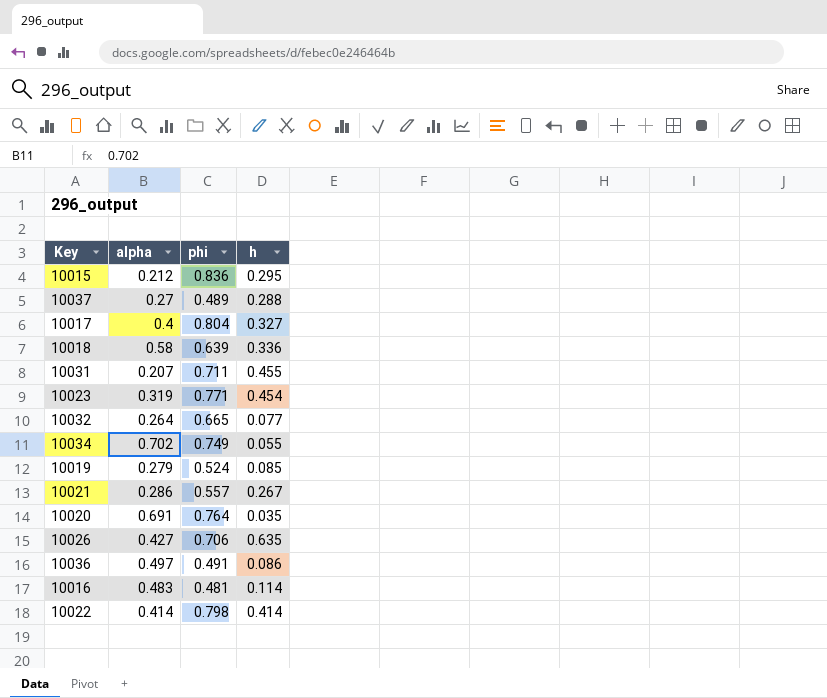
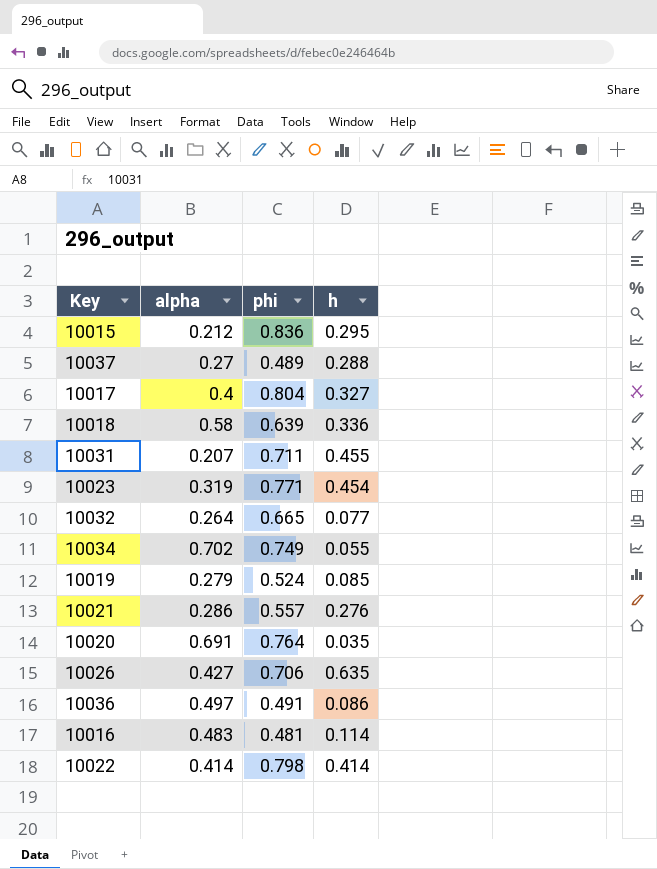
10021 | h: 0.267 -> 0.276

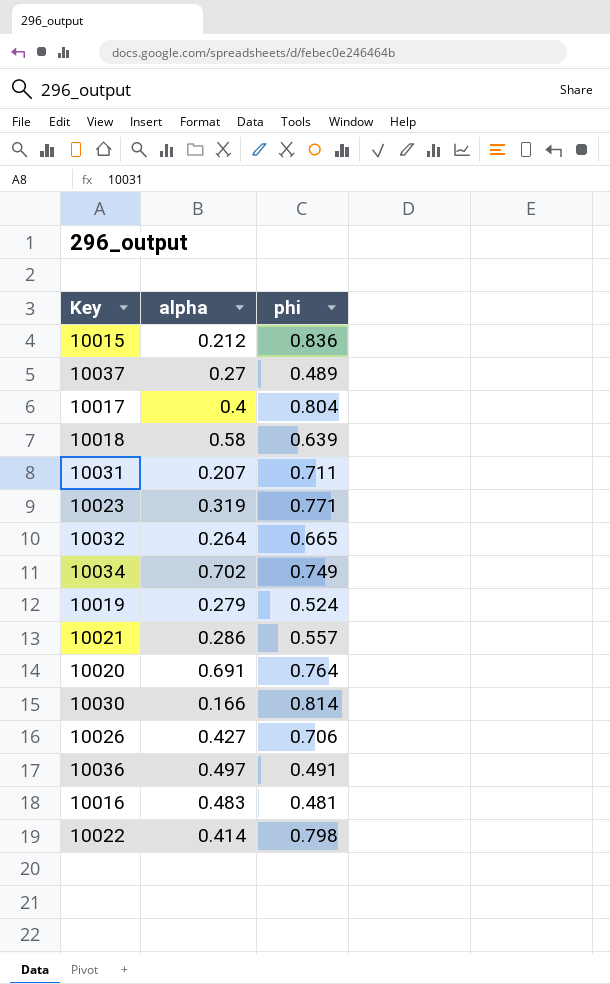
column h | position: 4 -> none
row 10030: none -> 0.166 | 0.814

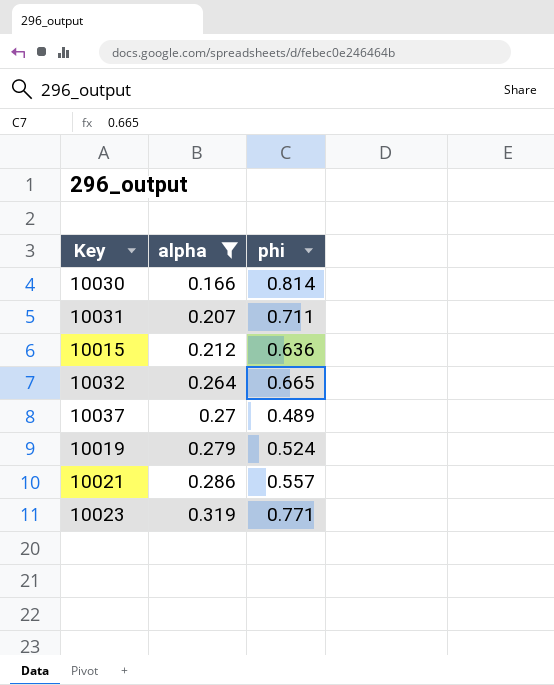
filter: none -> alpha <= 0.319
row order: none -> alpha ascending
10015 | phi: 0.836 -> 0.636

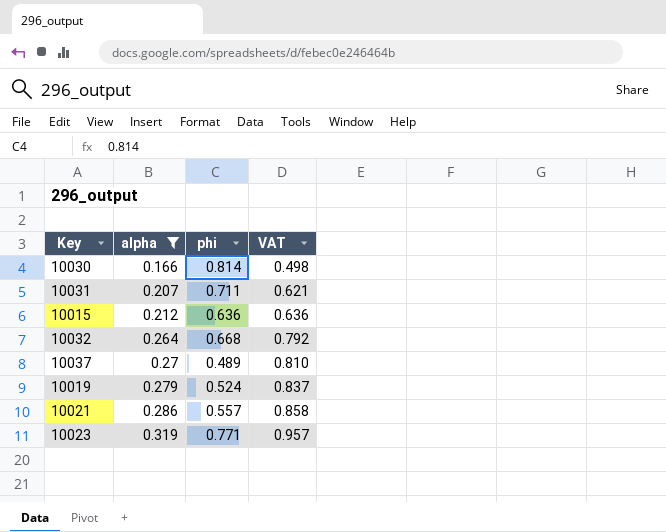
column VAT | formula: none -> [alpha] * 3
10032 | phi: 0.665 -> 0.668

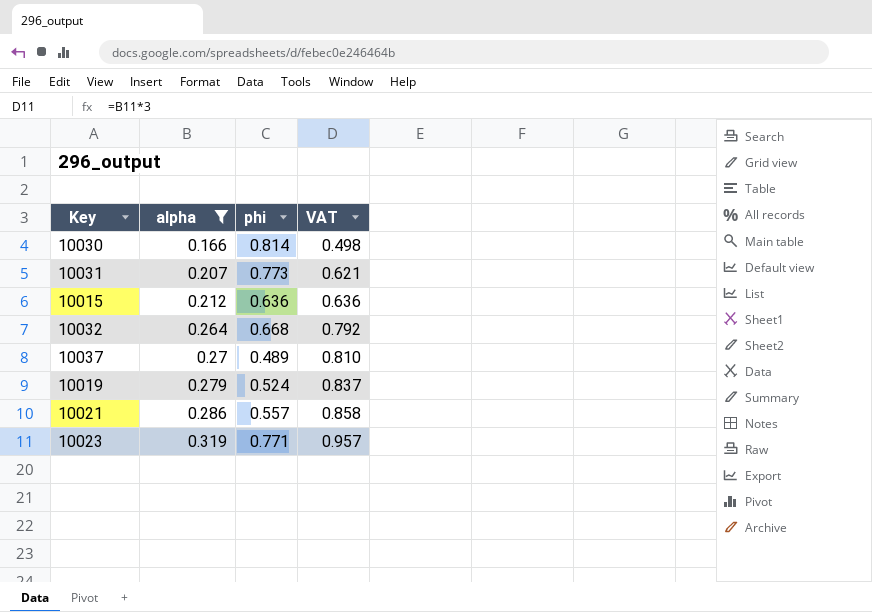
10031 | phi: 0.711 -> 0.773

